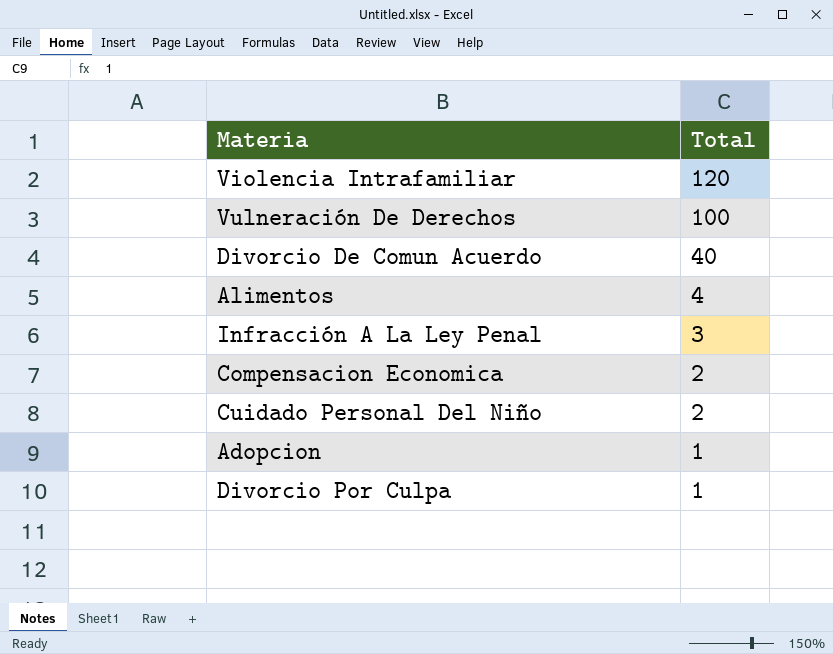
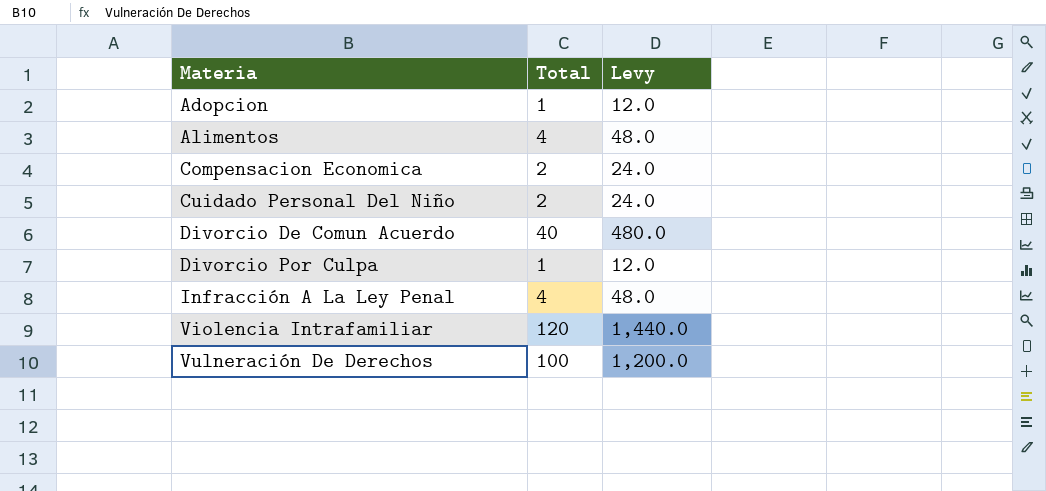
row order: Total descending -> Materia ascending
column Levy | formula: none -> [Total] * 12
Infracción A La Ley Penal | Total: 3 -> 4

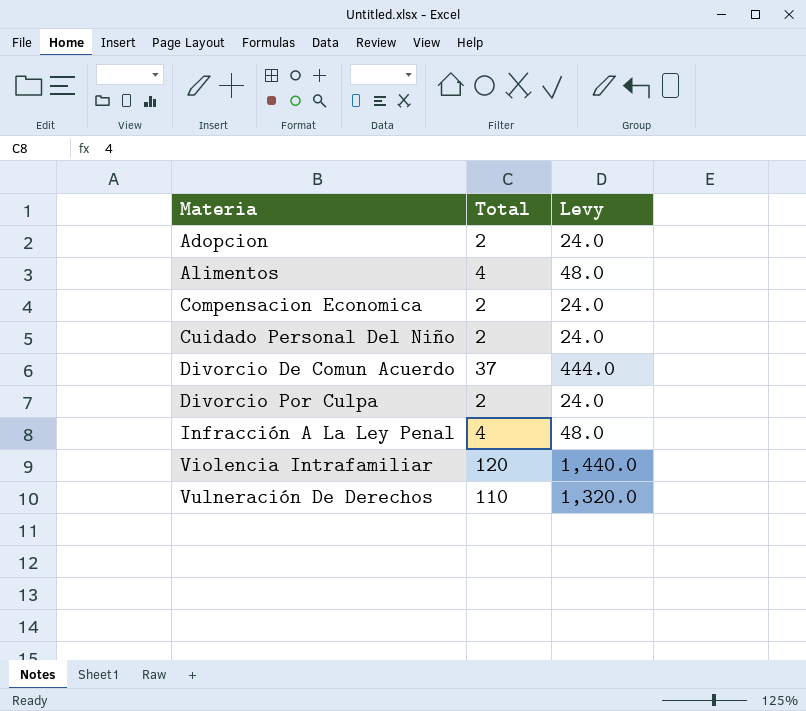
Adopcion | Total: 1 -> 2
Adopcion | Levy: 12.0 -> 24.0
Divorcio De Comun Acuerdo | Total: 40 -> 37
Divorcio De Comun Acuerdo | Levy: 480.0 -> 444.0
Divorcio Por Culpa | Total: 1 -> 2
Divorcio Por Culpa | Levy: 12.0 -> 24.0
Vulneración De Derechos | Total: 100 -> 110
Vulneración De Derechos | Levy: 1,200.0 -> 1,320.0

